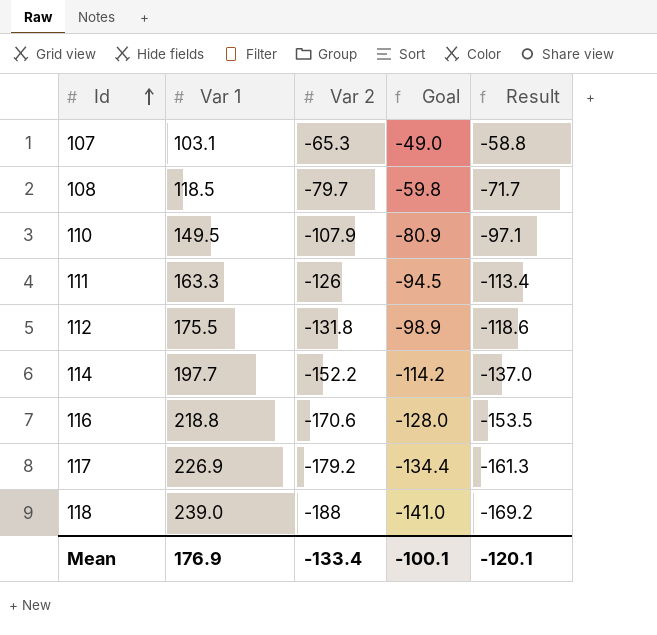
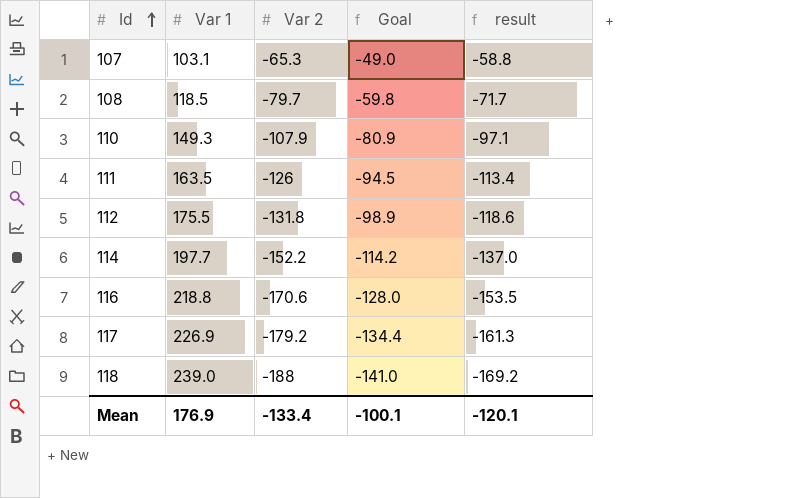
column name: Result -> result
110 | Var 1: 149.5 -> 149.3
111 | Var 1: 163.3 -> 163.5

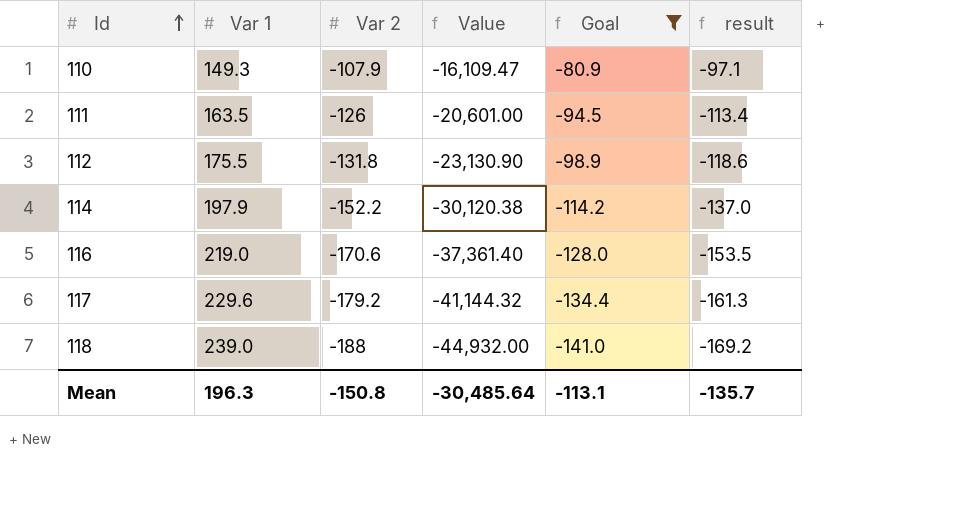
filter: none -> Goal <= -80.9
column Value | formula: none -> [Var 1] * [Var 2]
114 | Var 1: 197.7 -> 197.9
116 | Var 1: 218.8 -> 219.0
117 | Var 1: 226.9 -> 229.6
Mean | Var 1: 176.9 -> 196.3
Mean | Var 2: -133.4 -> -150.8
Mean | Goal: -100.1 -> -113.1
Mean | result: -120.1 -> -135.7

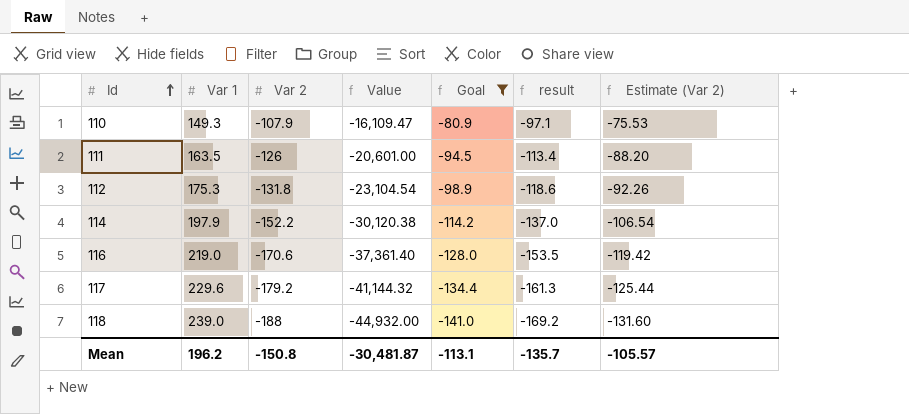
column Estimate (Var 2) | formula: none -> [Var 2] * 0.7
112 | Var 1: 175.5 -> 175.3
112 | Value: -23,130.90 -> -23,104.54
Mean | Var 1: 196.3 -> 196.2
Mean | Value: -30,485.64 -> -30,481.87

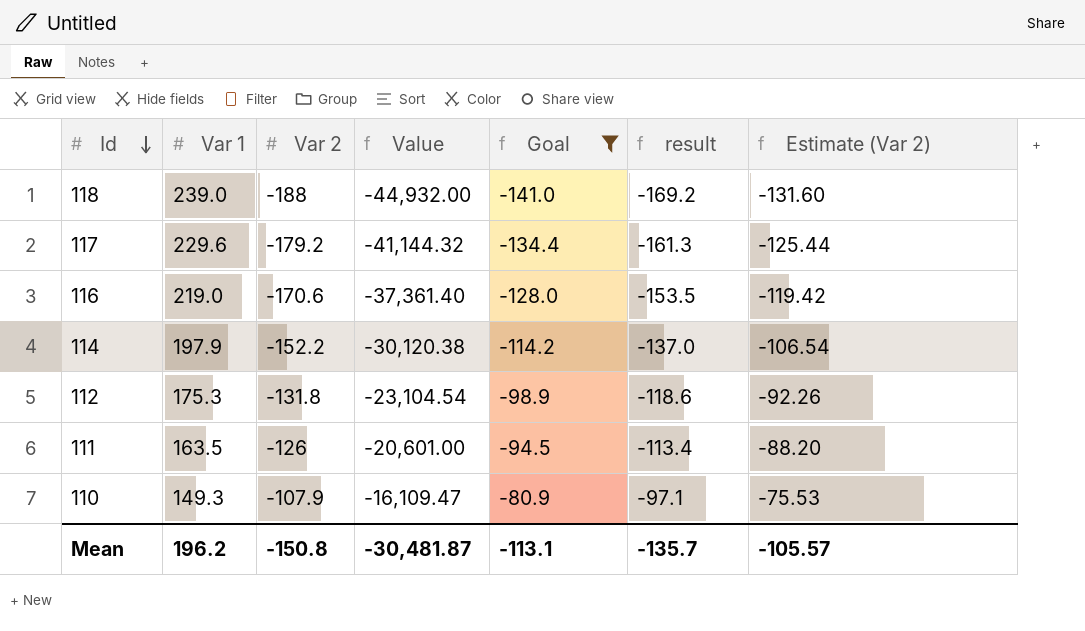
row order: Id ascending -> Id descending

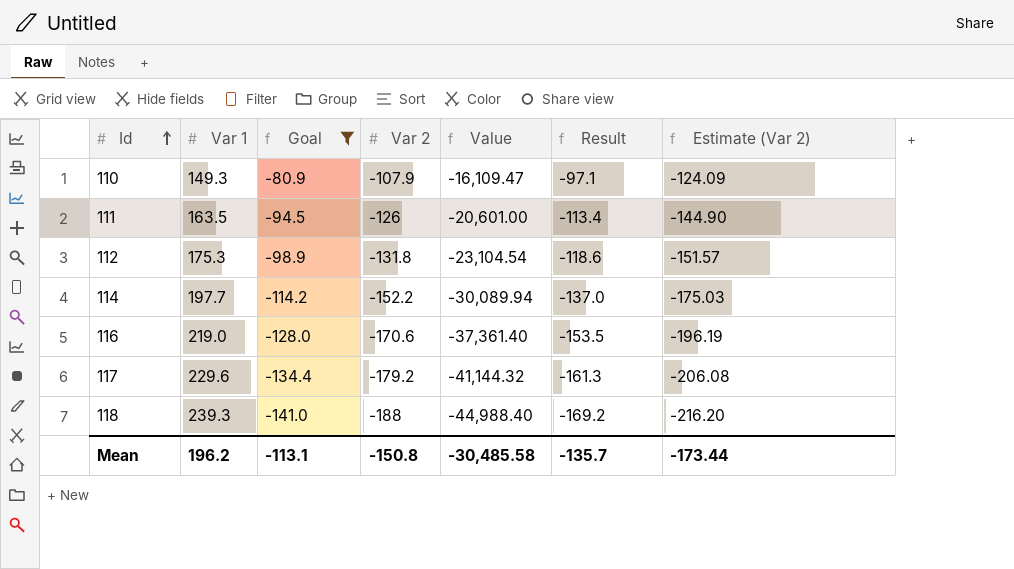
row order: Id descending -> Id ascending
column Goal | position: 5 -> 3
column name: result -> Result
column Estimate (Var 2) | formula: [Var 2] * 0.7 -> [Var 2] * 1.15
114 | Var 1: 197.9 -> 197.7
114 | Value: -30,120.38 -> -30,089.94
118 | Var 1: 239.0 -> 239.3
118 | Value: -44,932.00 -> -44,988.40
Mean | Value: -30,481.87 -> -30,485.58
Mean | Estimate (Var 2): -105.57 -> -173.44

